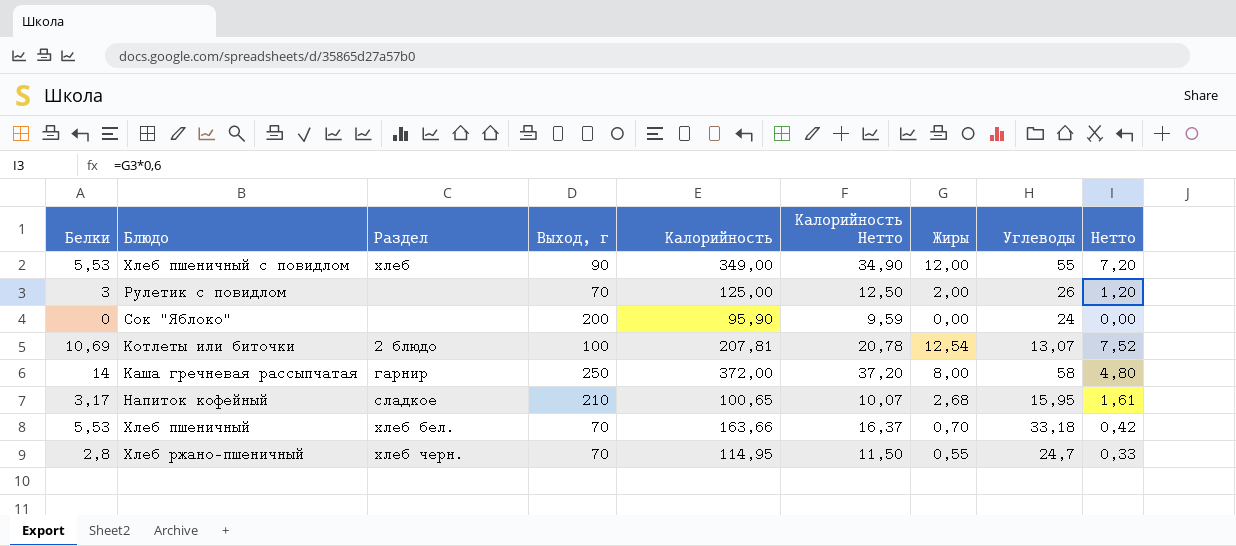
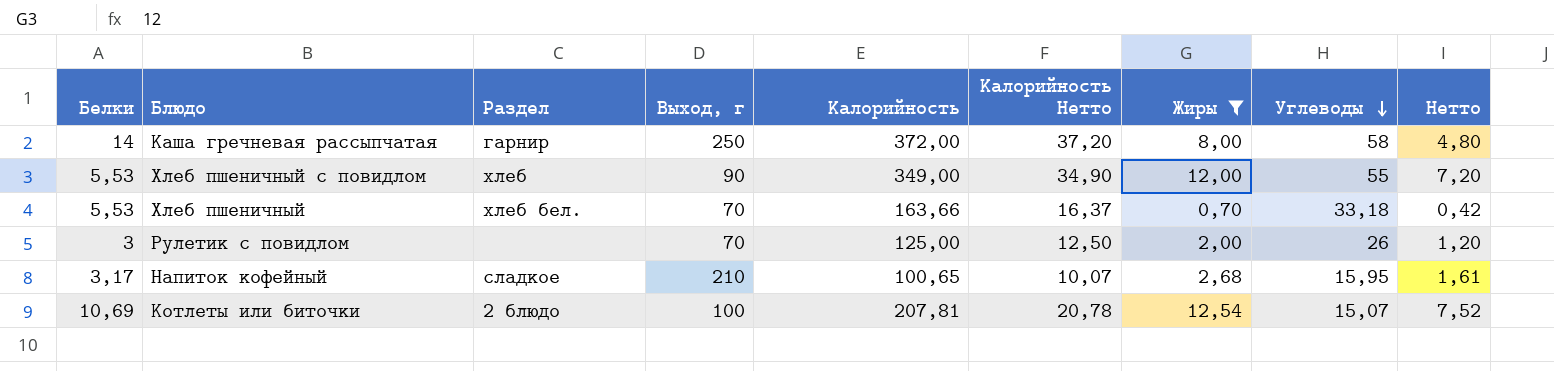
filter: none -> Жиры >= 0,70
row order: none -> Углеводы descending
Котлеты или биточки | Углеводы: 13,07 -> 15,07

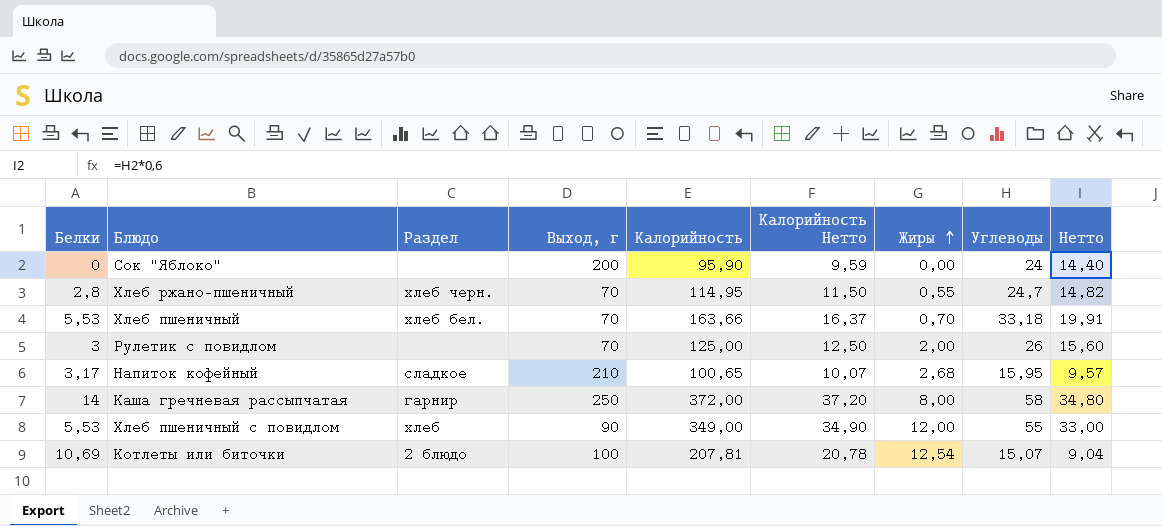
filter: Жиры >= 0,70 -> none
row order: Углеводы descending -> Жиры ascending
column Нетто | formula: [Жиры] * 0,6 -> [Углеводы] * 0,6

